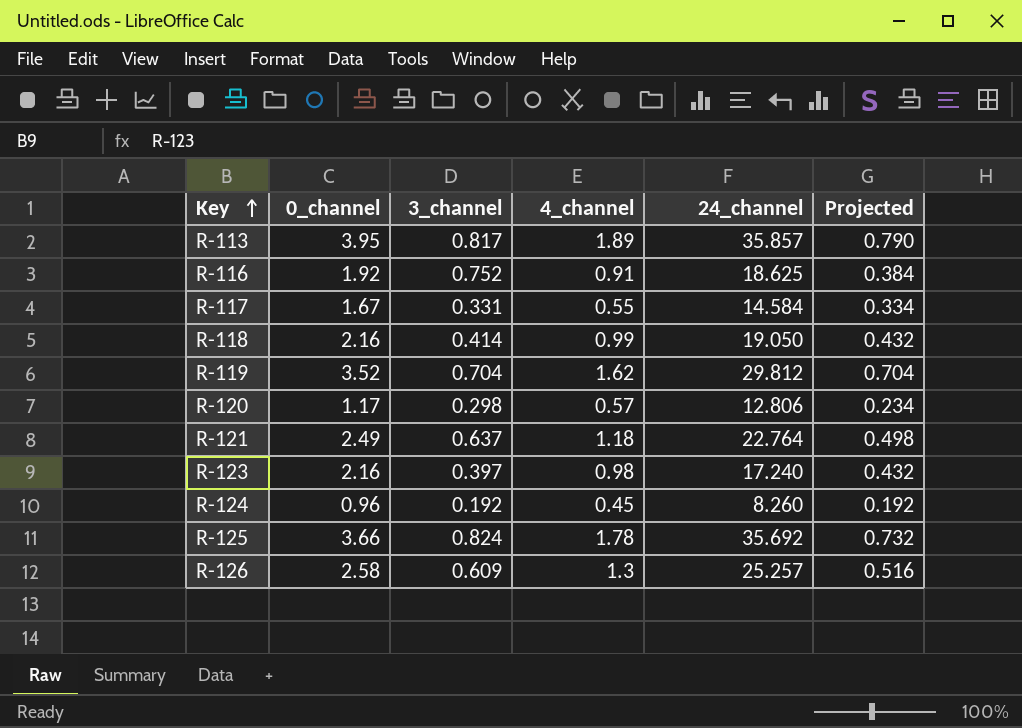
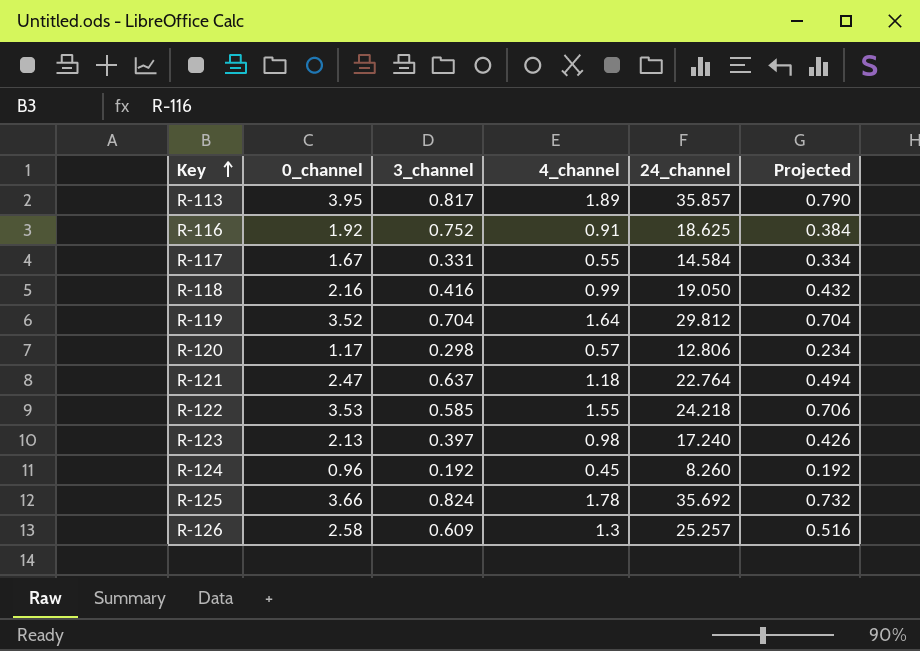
R-118 | 3_channel: 0.414 -> 0.416
R-119 | 4_channel: 1.62 -> 1.64
R-121 | 0_channel: 2.49 -> 2.47
R-121 | Projected: 0.498 -> 0.494
row R-122: none -> 3.53 | 0.585 | 1.55 | 24.218 | 0.706
R-123 | 0_channel: 2.16 -> 2.13
R-123 | Projected: 0.432 -> 0.426

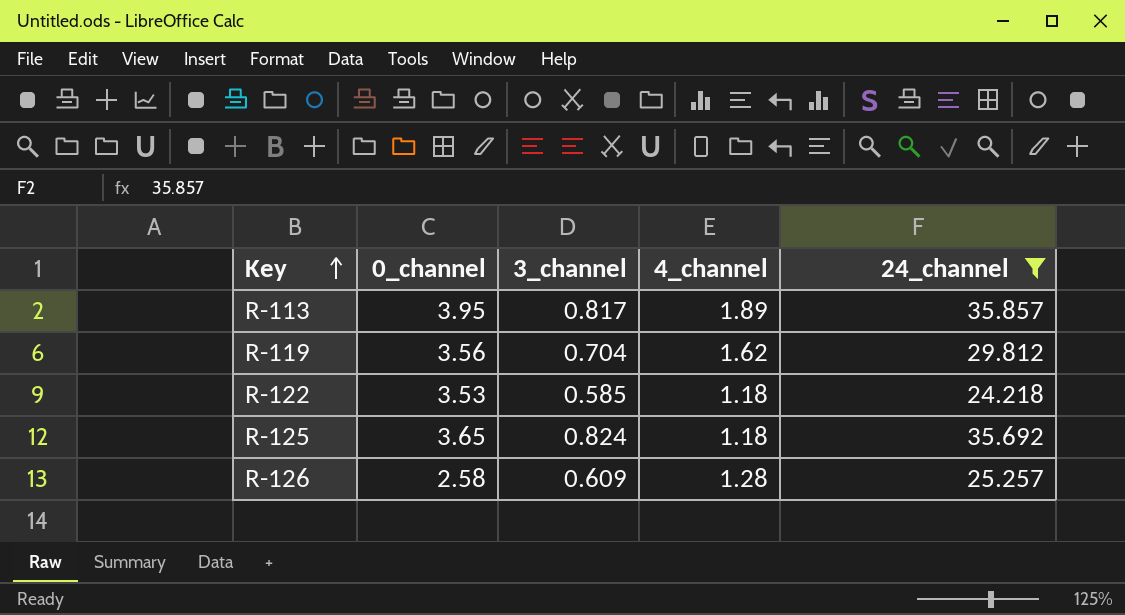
filter: none -> 24_channel >= 24.218
column Projected | formula: [0_channel] * 0.2 -> none
R-119 | 0_channel: 3.52 -> 3.56
R-119 | 4_channel: 1.64 -> 1.62
R-122 | 4_channel: 1.55 -> 1.18
R-125 | 0_channel: 3.66 -> 3.65
R-125 | 4_channel: 1.78 -> 1.18
R-126 | 4_channel: 1.3 -> 1.28

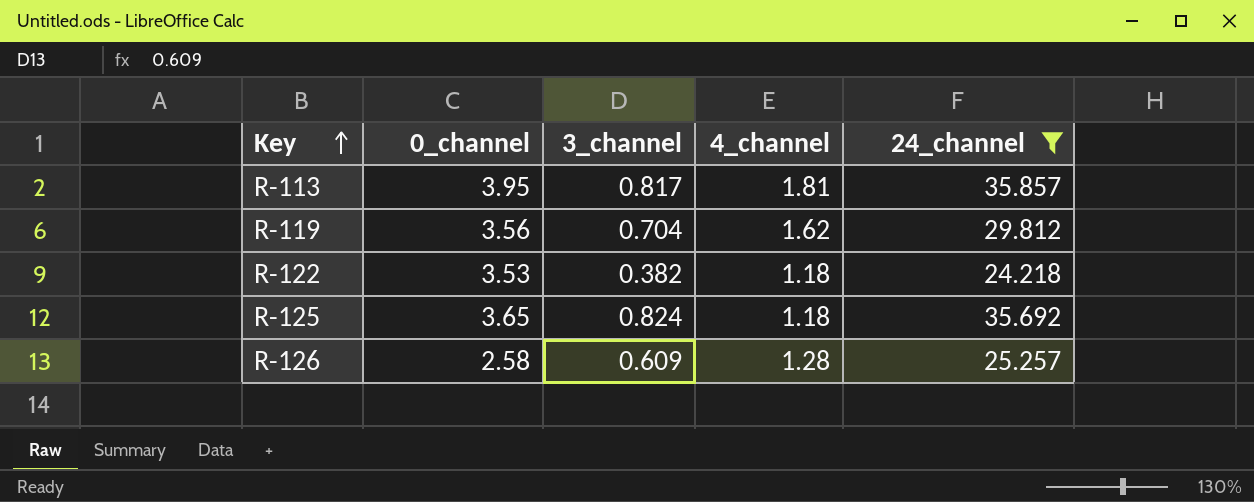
R-113 | 4_channel: 1.89 -> 1.81
R-122 | 3_channel: 0.585 -> 0.382

